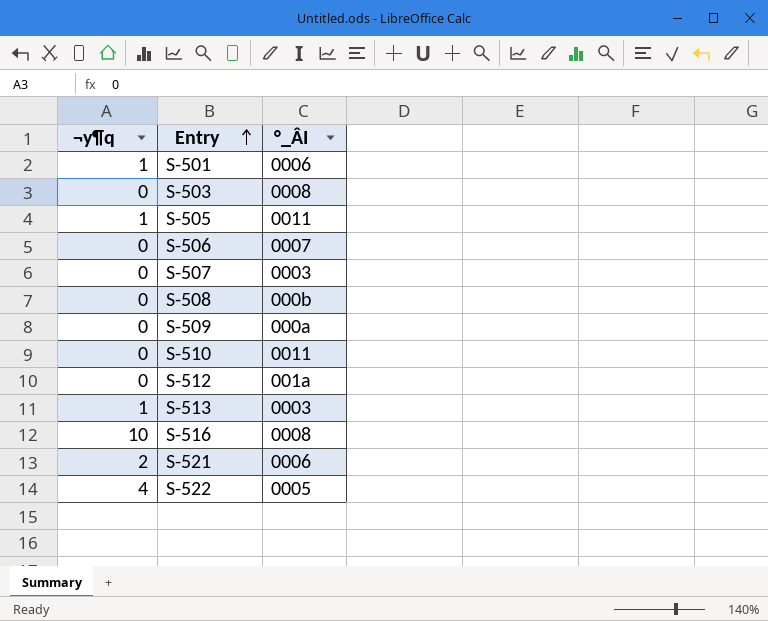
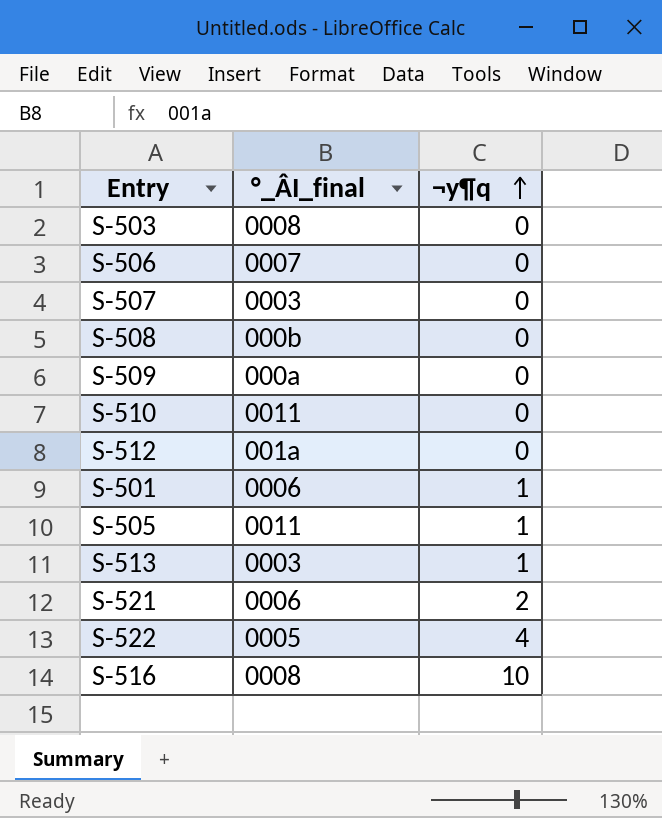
row order: Entry ascending -> ¬y¶q ascending
column name: °_ÂI -> °_ÂI_final
column ¬y¶q | position: 1 -> 3

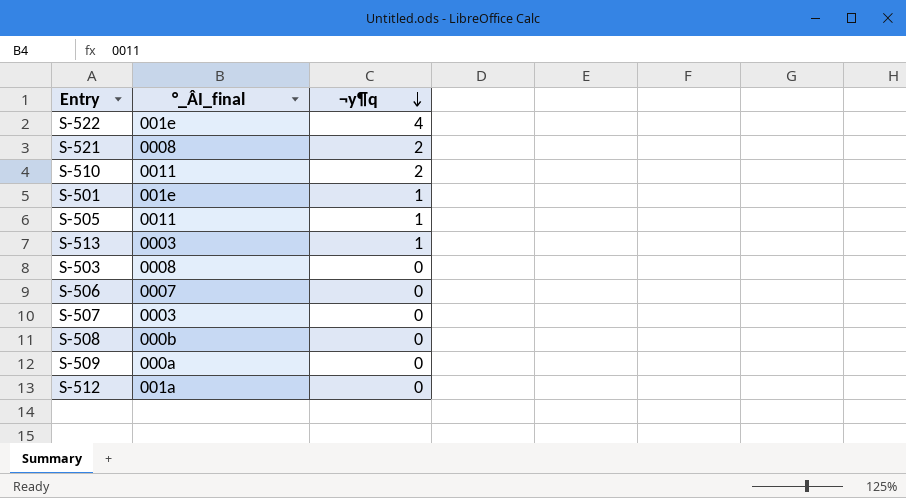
row order: ¬y¶q ascending -> ¬y¶q descending
row S-516: 0008 | 10 -> none
S-522 | °_ÂI_final: 0005 -> 001e
S-521 | °_ÂI_final: 0006 -> 0008
S-510 | ¬y¶q: 0 -> 2
S-501 | °_ÂI_final: 0006 -> 001e

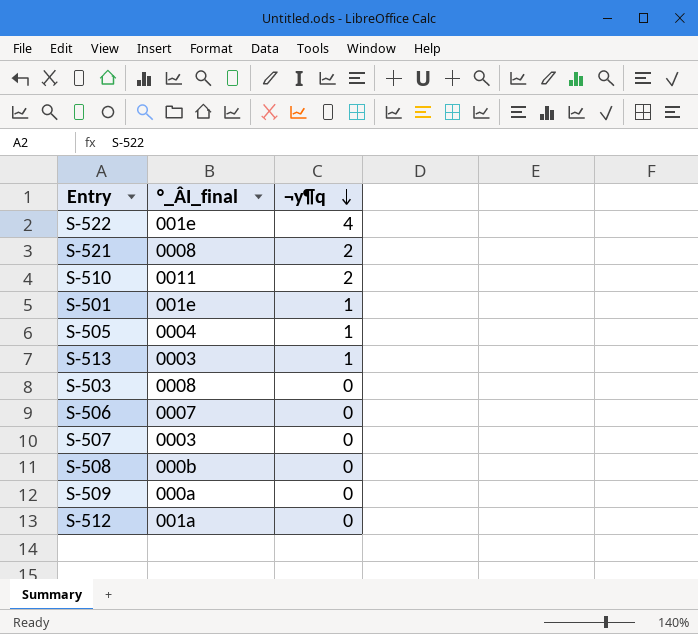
S-505 | °_ÂI_final: 0011 -> 0004

